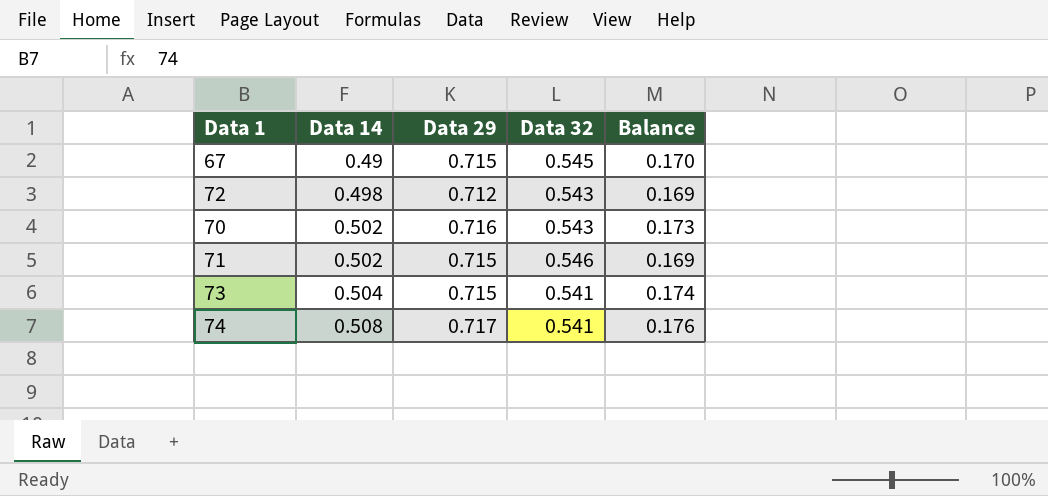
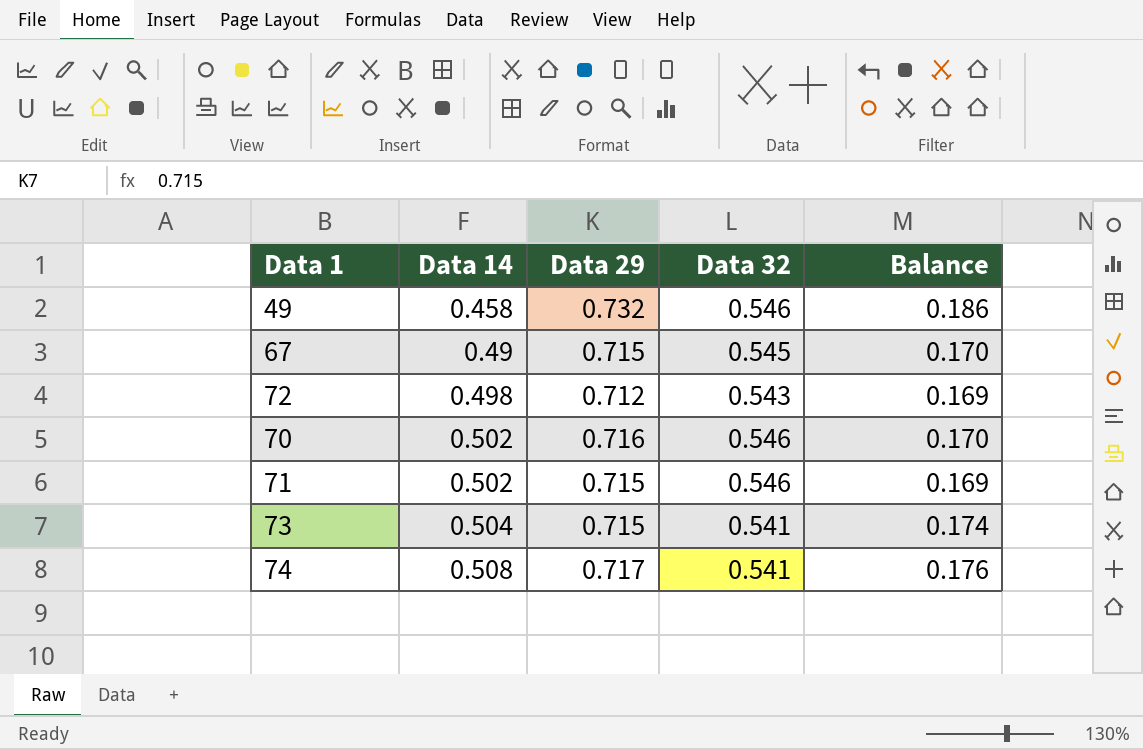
row 49: none -> 0.458 | 0.732 | 0.546 | 0.186
70 | Data 32: 0.543 -> 0.546
70 | Balance: 0.173 -> 0.170

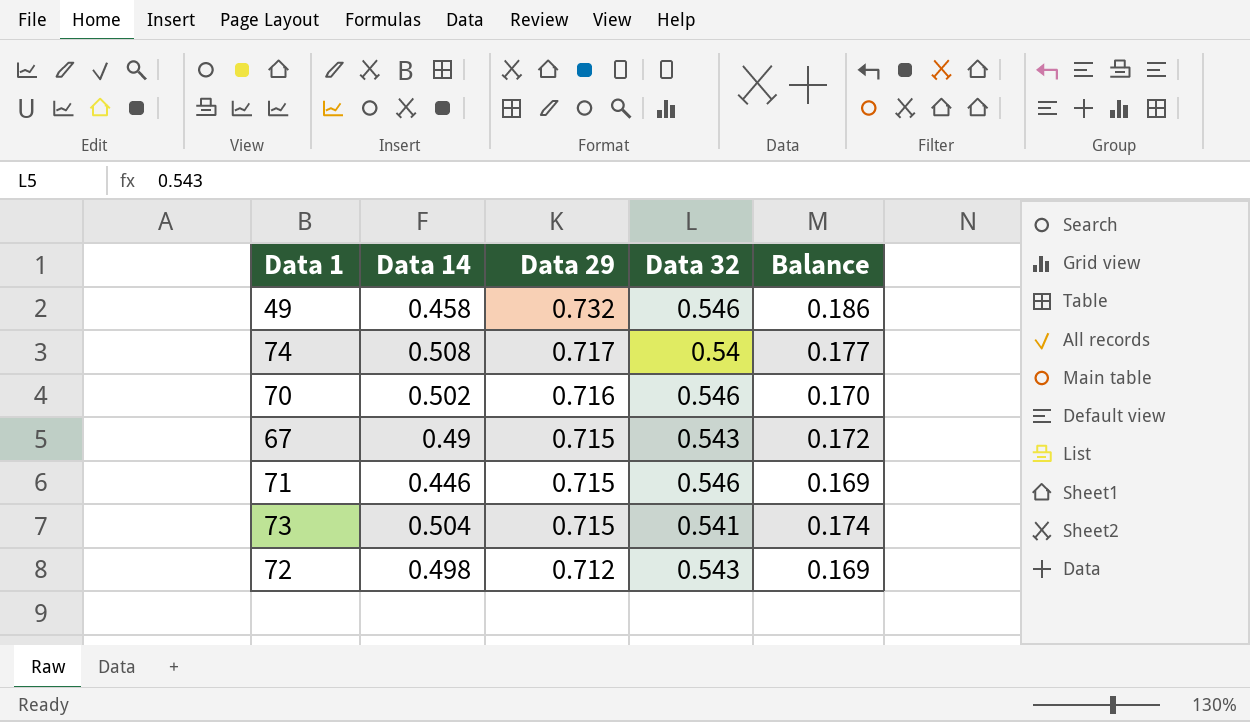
row order: Data 14 ascending -> Data 29 descending
74 | Data 32: 0.541 -> 0.54
74 | Balance: 0.176 -> 0.177
67 | Data 32: 0.545 -> 0.543
67 | Balance: 0.170 -> 0.172
71 | Data 14: 0.502 -> 0.446

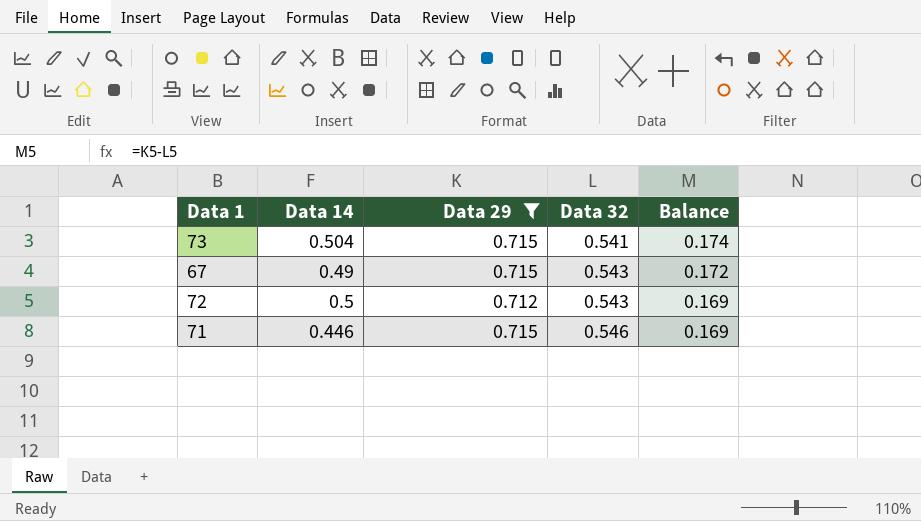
filter: none -> Data 29 <= 0.715
row order: Data 29 descending -> Data 32 ascending
72 | Data 14: 0.498 -> 0.5

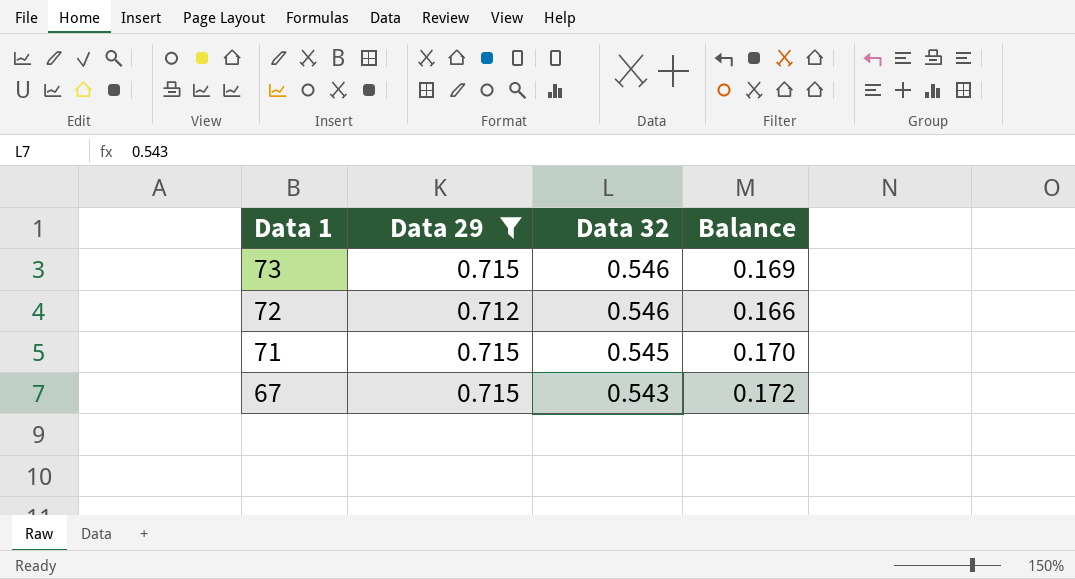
row order: Data 32 ascending -> Data 1 descending
column Data 14 | position: 2 -> none
73 | Data 32: 0.541 -> 0.546
73 | Balance: 0.174 -> 0.169
72 | Data 32: 0.543 -> 0.546
72 | Balance: 0.169 -> 0.166
71 | Data 32: 0.546 -> 0.545
71 | Balance: 0.169 -> 0.170

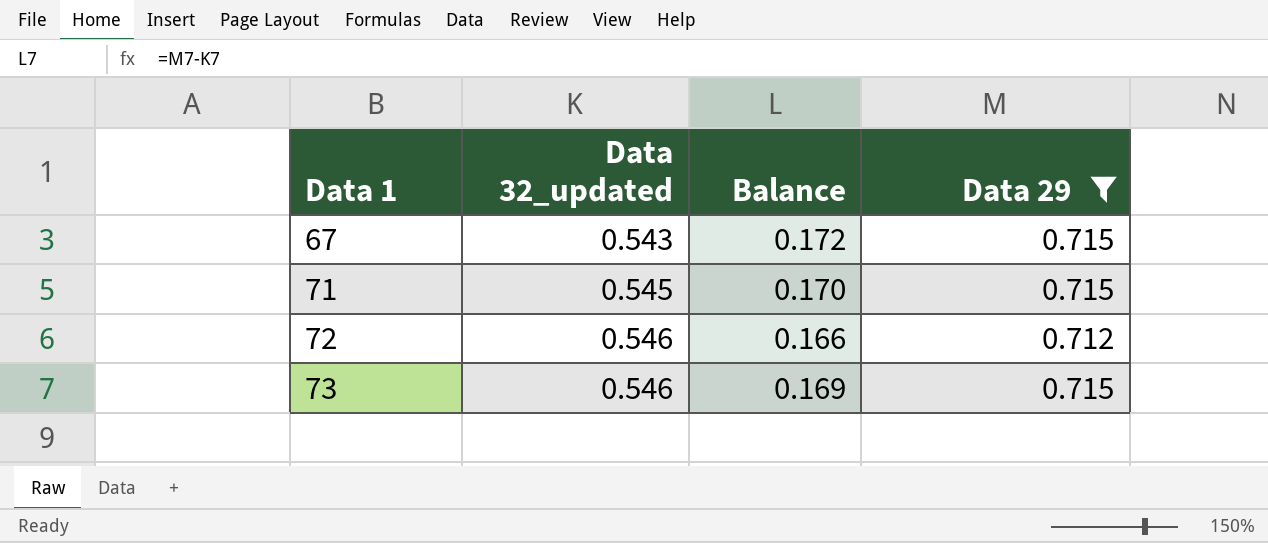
row order: Data 1 descending -> Data 1 ascending
column name: Data 32 -> Data 32_updated
column Data 29 | position: 2 -> 4

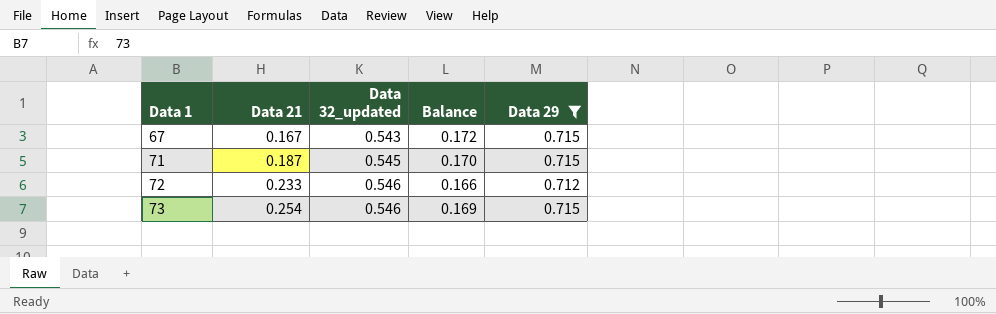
column Data 21 | position: none -> 2

